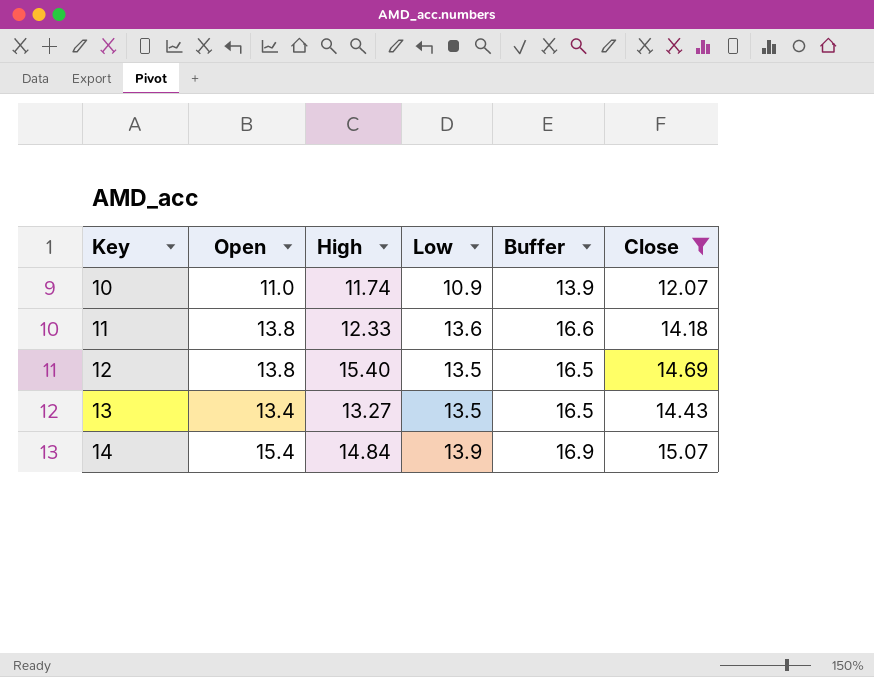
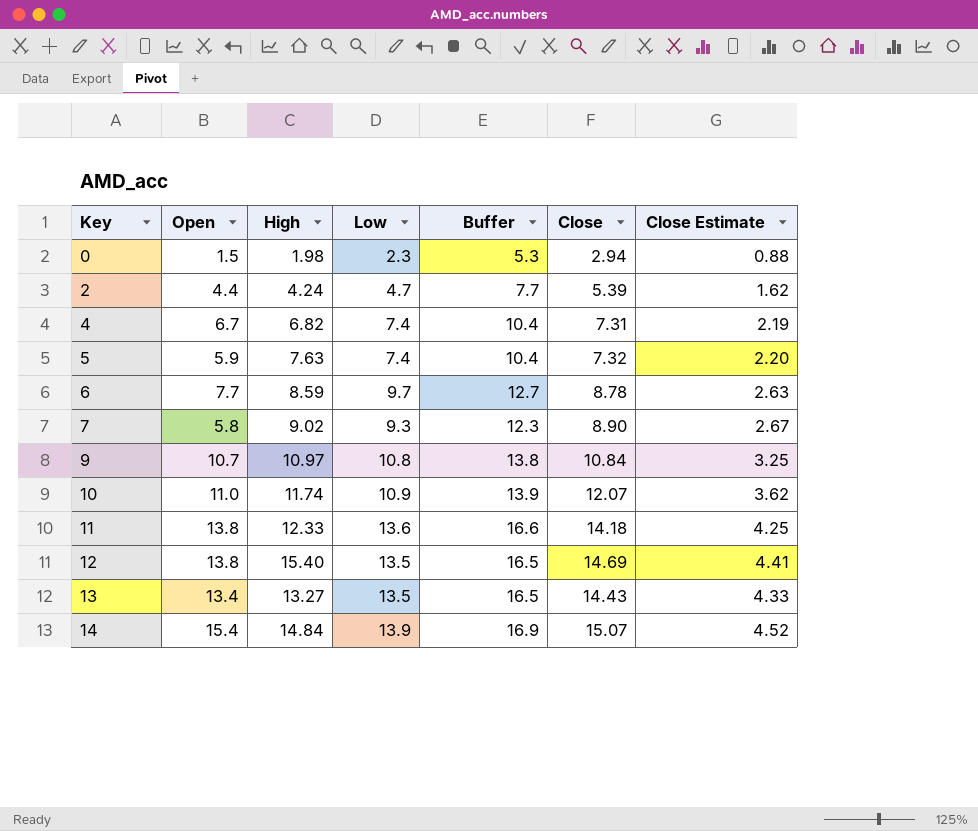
filter: Close >= 12.07 -> none
column Close Estimate | formula: none -> [Close] * 0.3

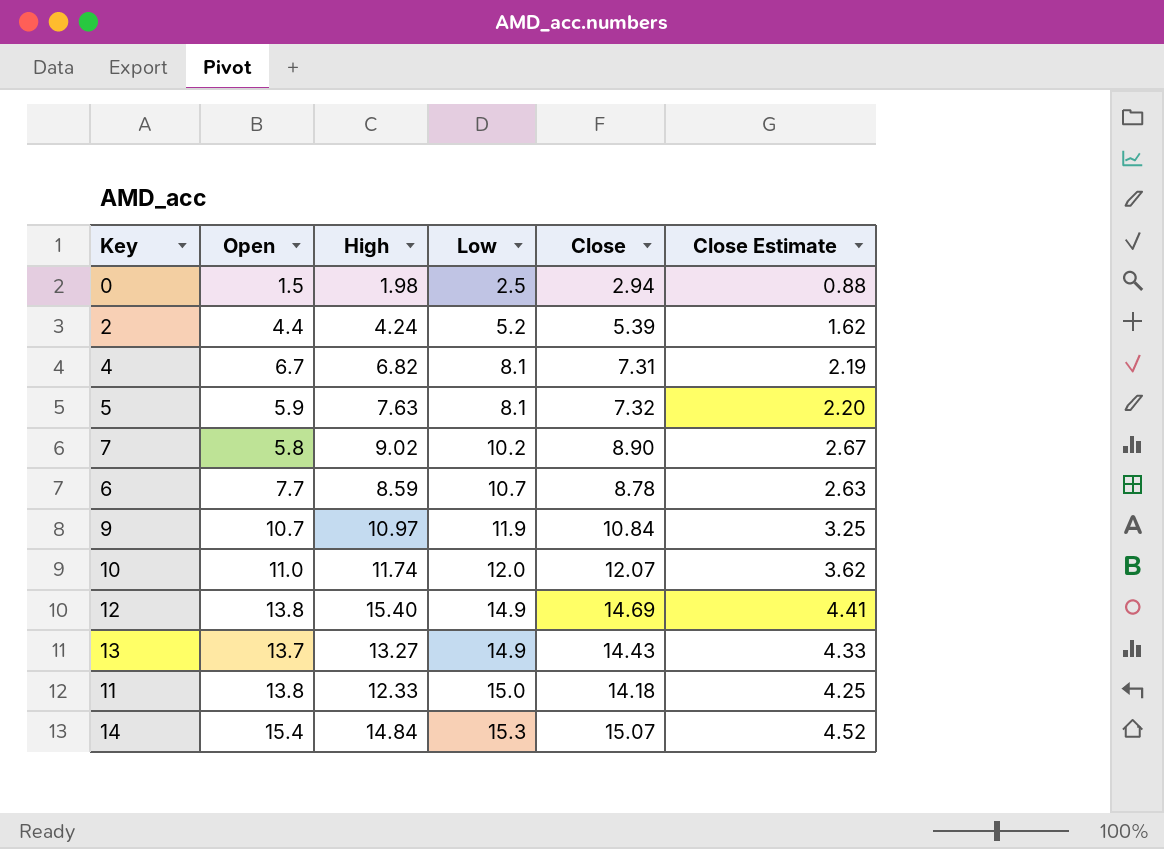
row order: Key ascending -> Low ascending
column Buffer | formula: [Low] + 3 -> none
0 | Low: 2.3 -> 2.5
2 | Low: 4.7 -> 5.2
4 | Low: 7.4 -> 8.1
5 | Low: 7.4 -> 8.1
7 | Low: 9.3 -> 10.2
6 | Low: 9.7 -> 10.7
9 | Low: 10.8 -> 11.9
10 | Low: 10.9 -> 12.0
12 | Low: 13.5 -> 14.9
13 | Open: 13.4 -> 13.7
13 | Low: 13.5 -> 14.9
11 | Low: 13.6 -> 15.0
14 | Low: 13.9 -> 15.3

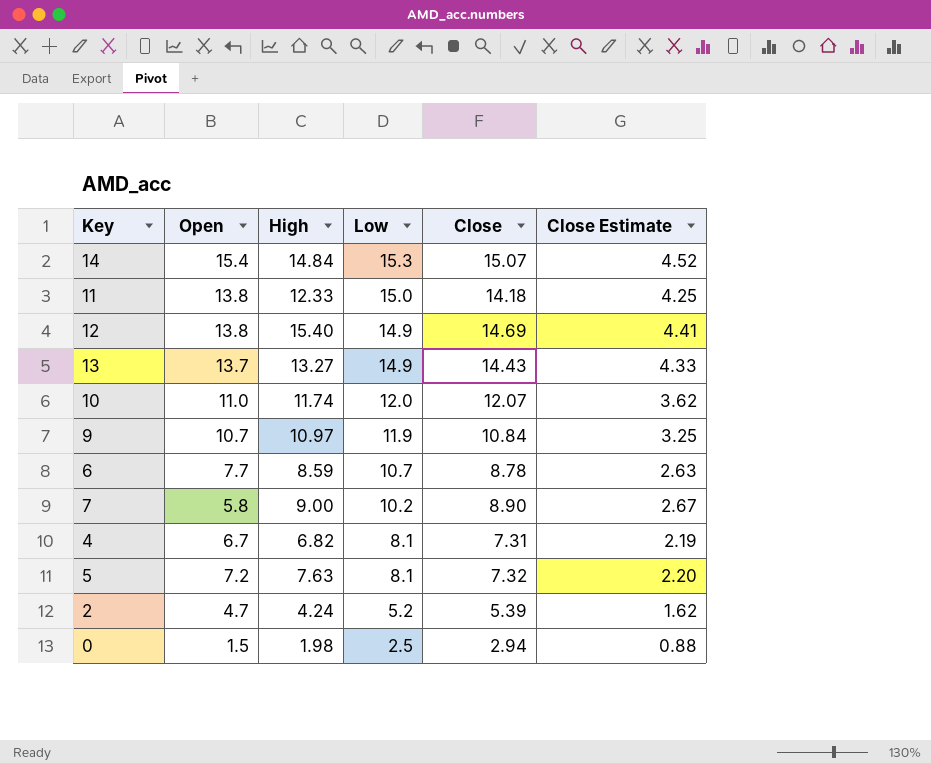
row order: Low ascending -> Low descending
7 | High: 9.02 -> 9.00
5 | Open: 5.9 -> 7.2
2 | Open: 4.4 -> 4.7

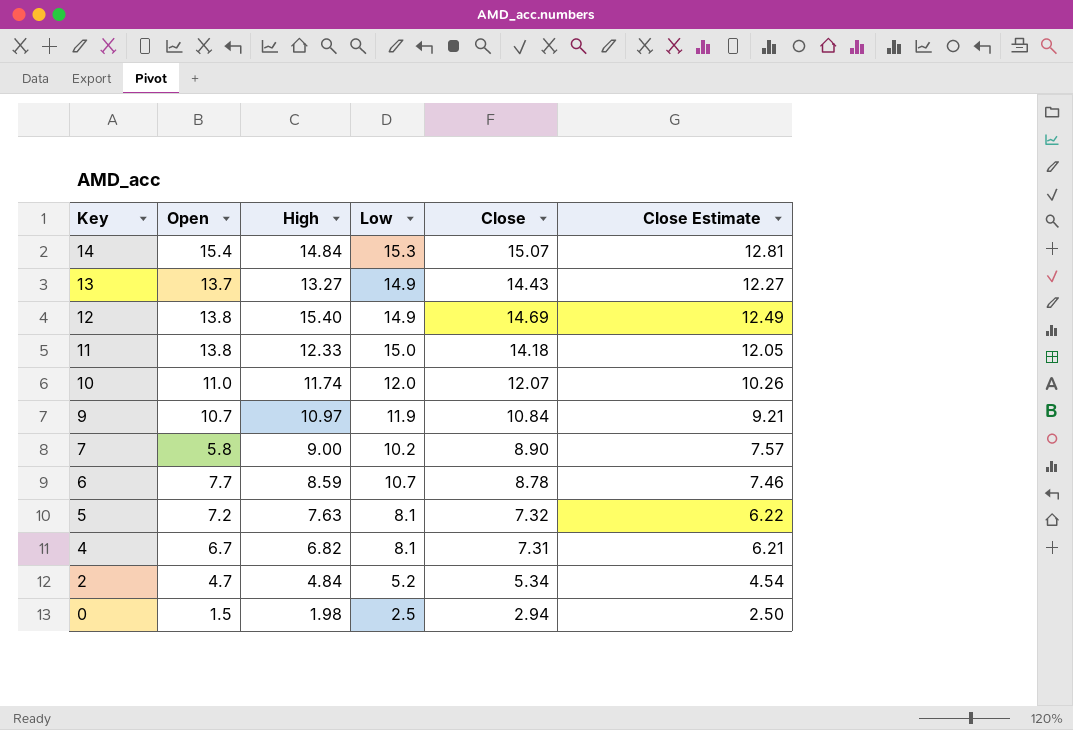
row order: Low descending -> Key descending
column Close Estimate | formula: [Close] * 0.3 -> [Close] * 0.85
2 | High: 4.24 -> 4.84
2 | Close: 5.39 -> 5.34

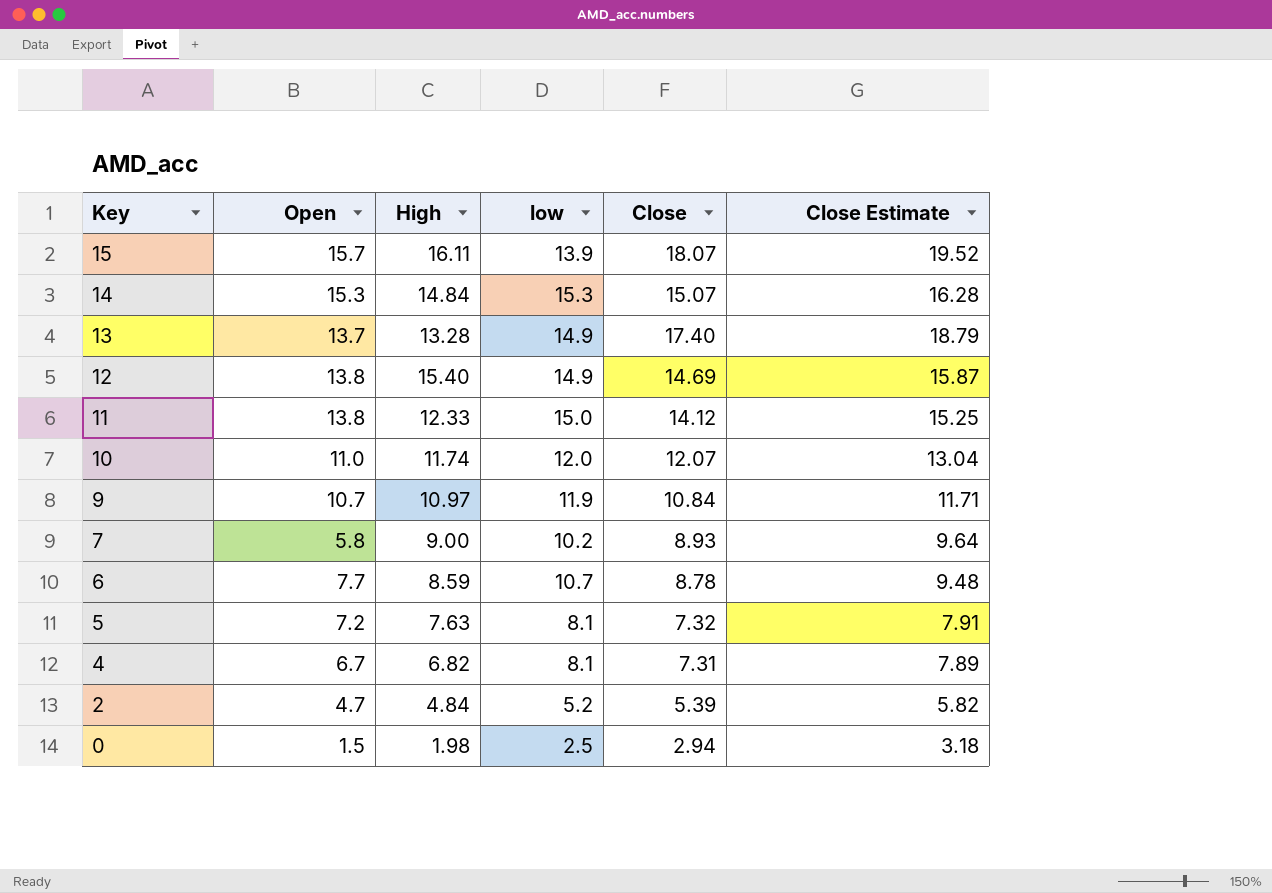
column name: Low -> low
column Close Estimate | formula: [Close] * 0.85 -> [Close] * 1.08
row 15: none -> 15.7 | 16.11 | 13.9 | 18.07 | 19.52
14 | Open: 15.4 -> 15.3
13 | High: 13.27 -> 13.28
13 | Close: 14.43 -> 17.40
11 | Close: 14.18 -> 14.12
7 | Close: 8.90 -> 8.93
2 | Close: 5.34 -> 5.39

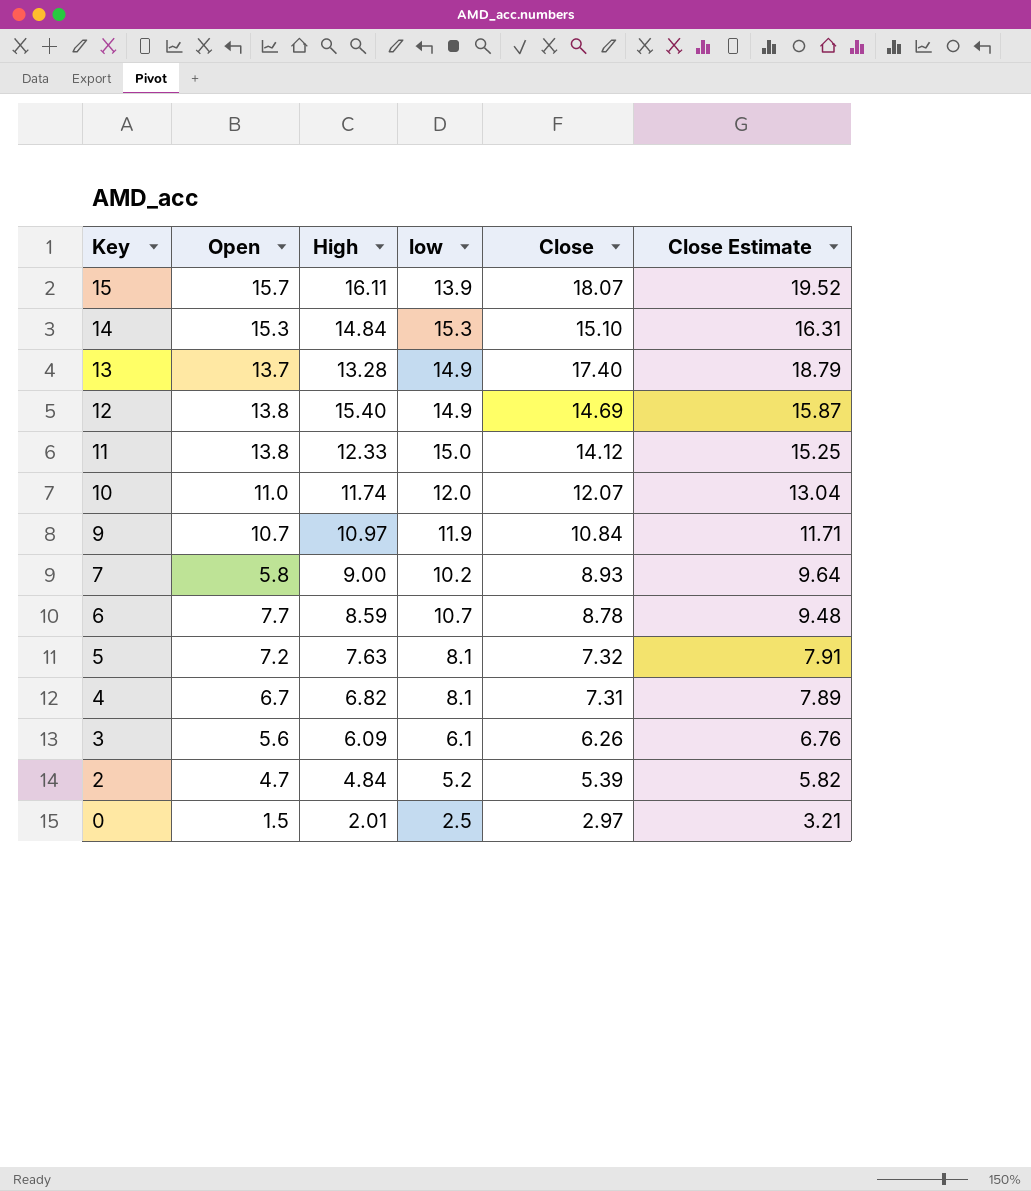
14 | Close: 15.07 -> 15.10
14 | Close Estimate: 16.28 -> 16.31
row 3: none -> 5.6 | 6.09 | 6.1 | 6.26 | 6.76
0 | High: 1.98 -> 2.01
0 | Close: 2.94 -> 2.97
0 | Close Estimate: 3.18 -> 3.21

